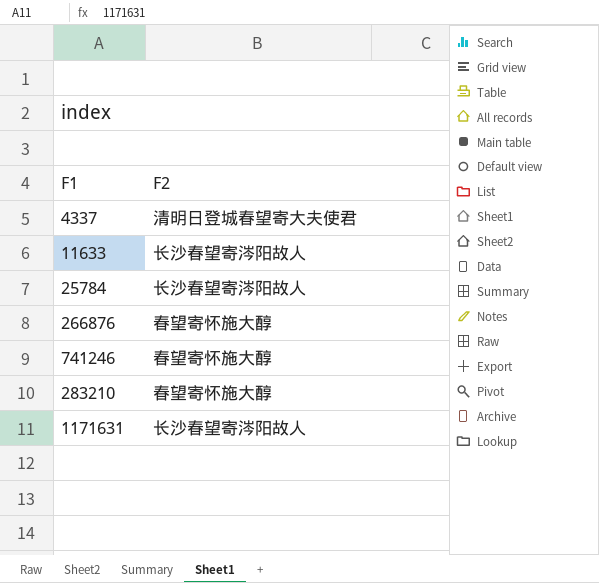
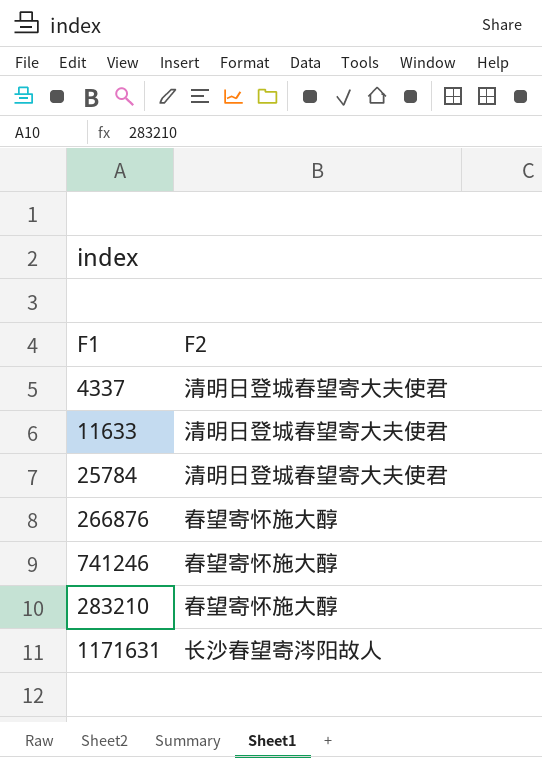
11633 | F2: 长沙春望寄涔阳故人 -> 清明日登城春望寄大夫使君
25784 | F2: 长沙春望寄涔阳故人 -> 清明日登城春望寄大夫使君

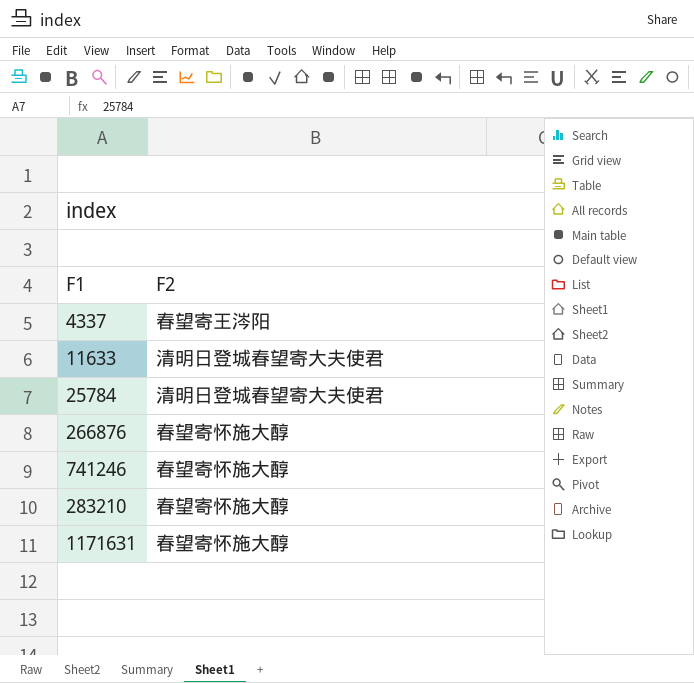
4337 | F2: 清明日登城春望寄大夫使君 -> 春望寄王涔阳
1171631 | F2: 长沙春望寄涔阳故人 -> 春望寄怀施大醇

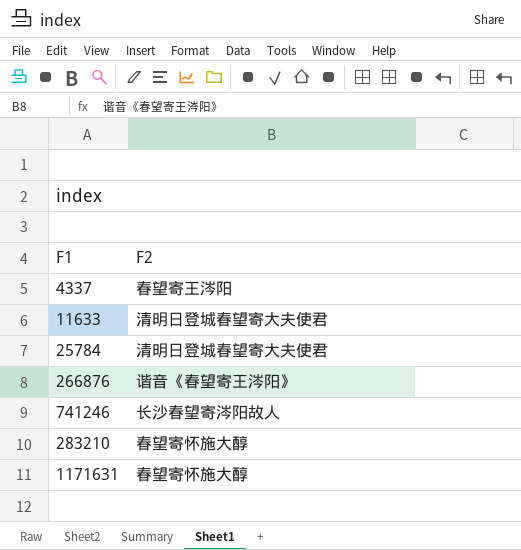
266876 | F2: 春望寄怀施大醇 -> 谐音《春望寄王涔阳》
741246 | F2: 春望寄怀施大醇 -> 长沙春望寄涔阳故人

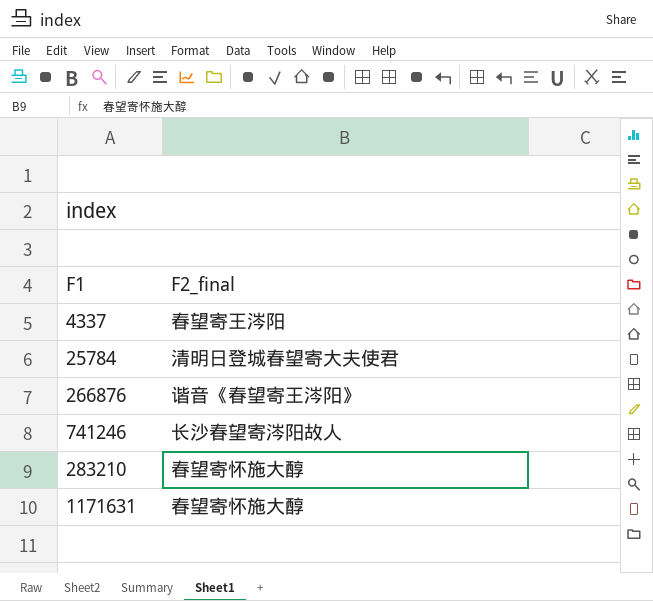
column name: F2 -> F2_final
row 11633: 清明日登城春望寄大夫使君 -> none

